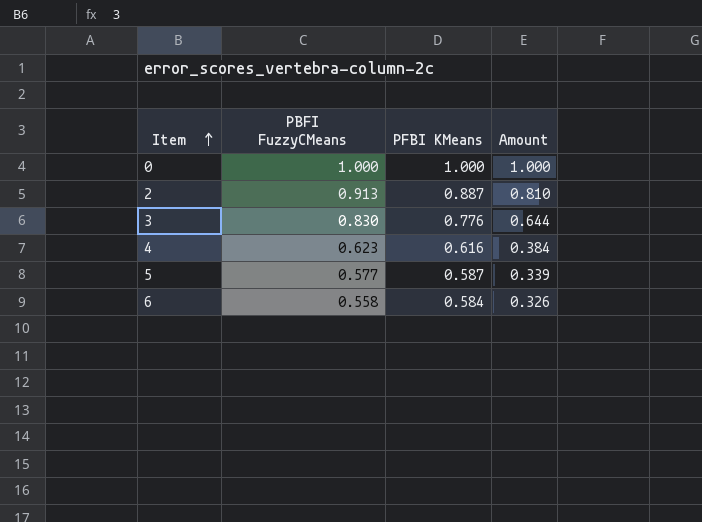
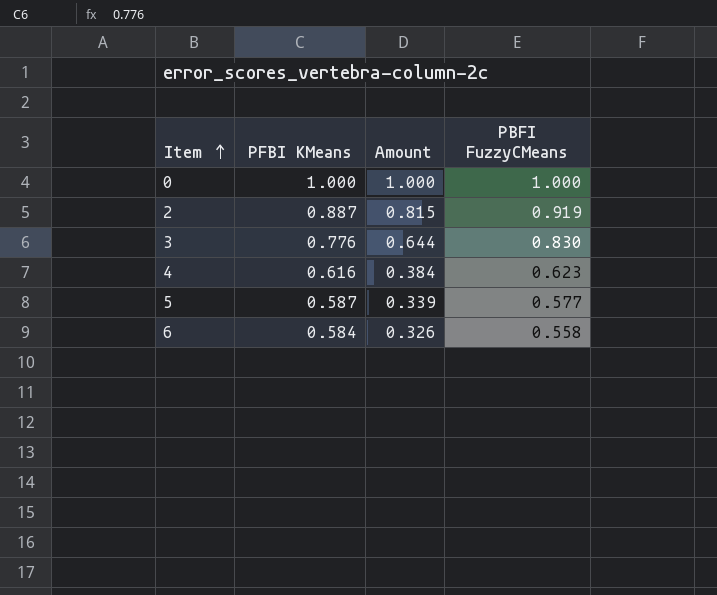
column PBFI FuzzyCMeans | position: 2 -> 4
2 | Amount: 0.810 -> 0.815
2 | PBFI FuzzyCMeans: 0.913 -> 0.919

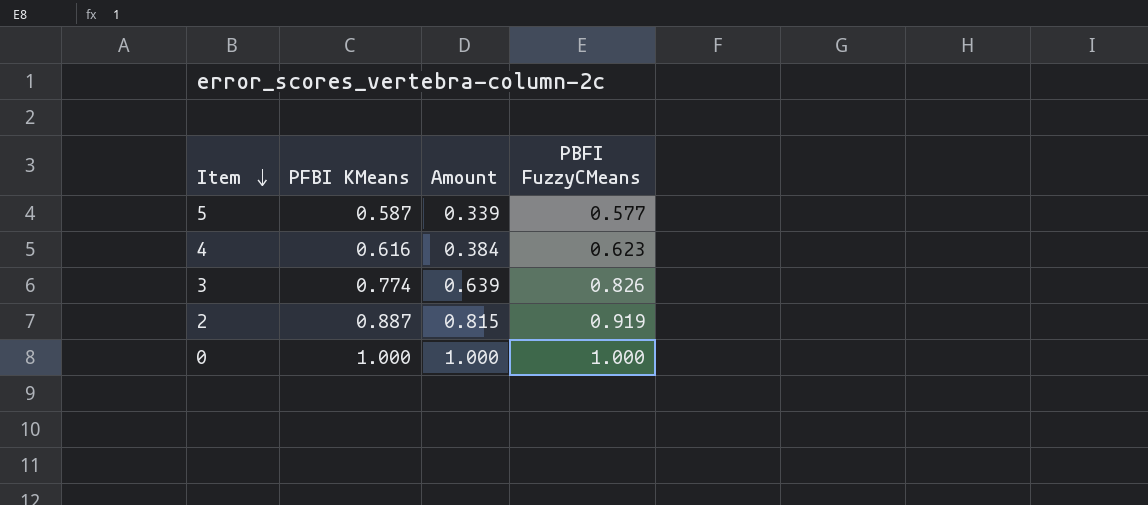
row order: Item ascending -> Item descending
row 6: 0.584 | 0.326 | 0.558 -> none
3 | PFBI KMeans: 0.776 -> 0.774
3 | Amount: 0.644 -> 0.639
3 | PBFI FuzzyCMeans: 0.830 -> 0.826

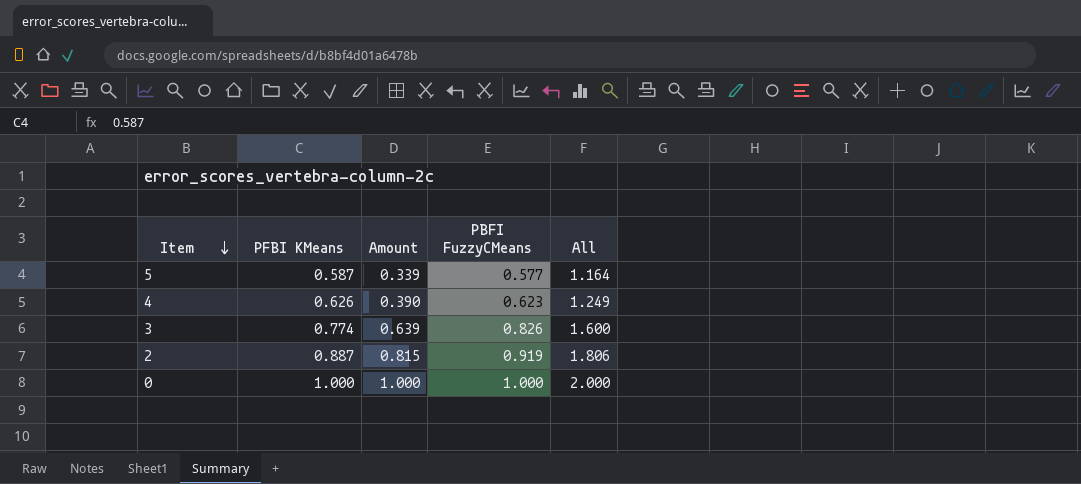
column All | formula: none -> [PFBI KMeans] + [PBFI FuzzyCMeans]
4 | PFBI KMeans: 0.616 -> 0.626
4 | Amount: 0.384 -> 0.390

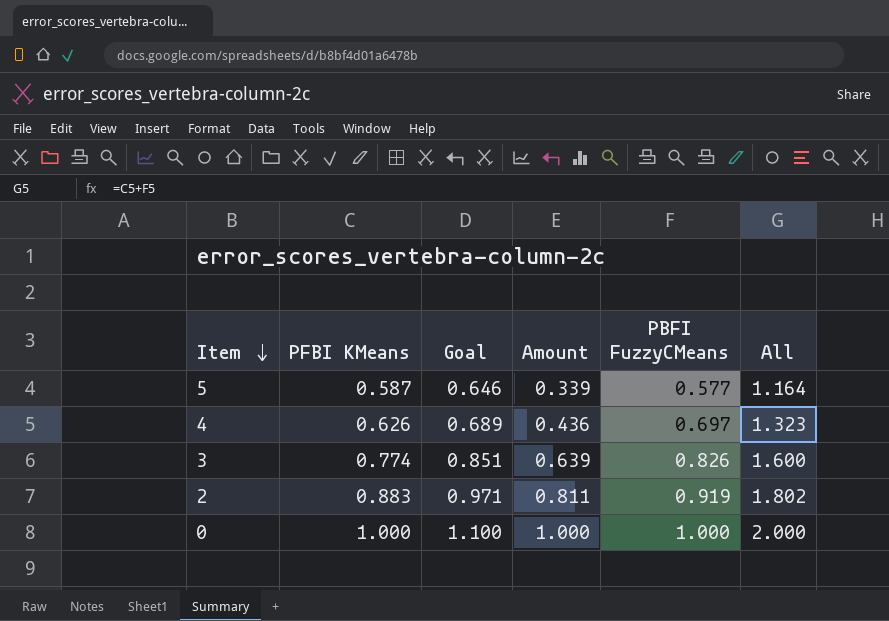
column Goal | formula: none -> [PFBI KMeans] * 1.1
4 | Amount: 0.390 -> 0.436
4 | PBFI FuzzyCMeans: 0.623 -> 0.697
4 | All: 1.249 -> 1.323
2 | PFBI KMeans: 0.887 -> 0.883
2 | Amount: 0.815 -> 0.811
2 | All: 1.806 -> 1.802

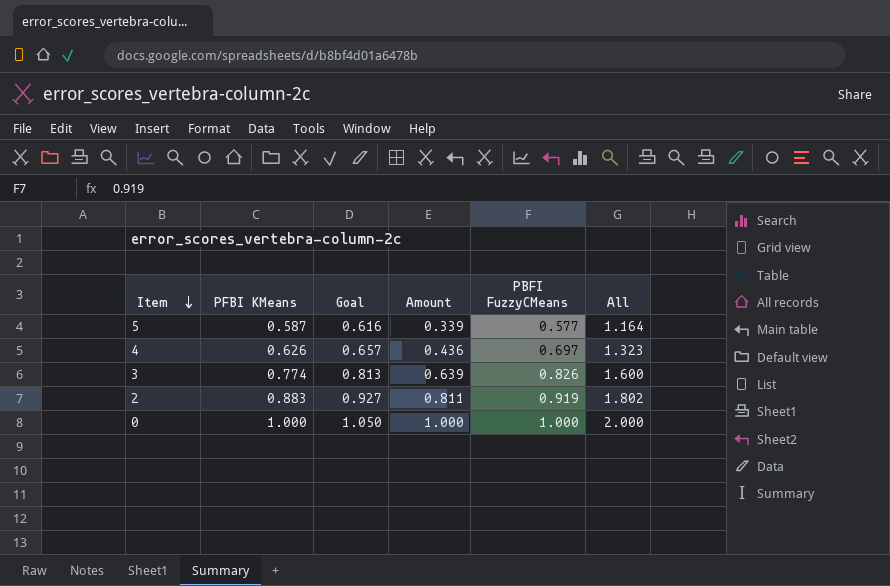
column Goal | formula: [PFBI KMeans] * 1.1 -> [PFBI KMeans] * 1.05

